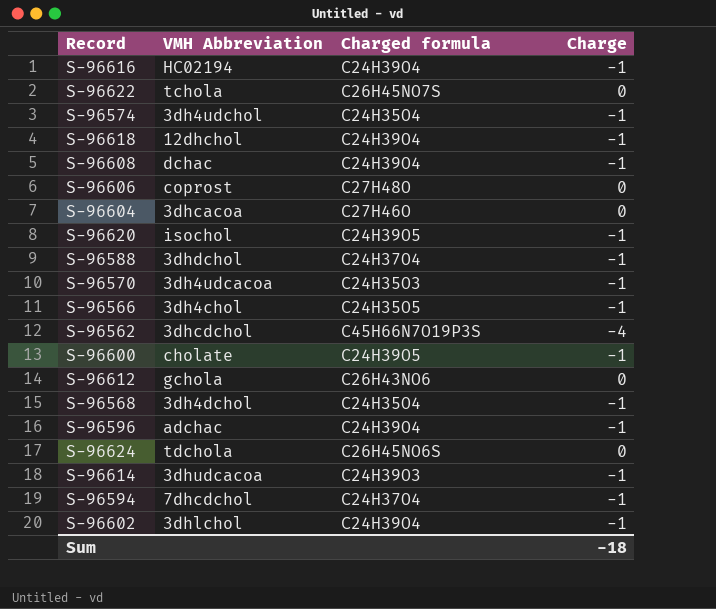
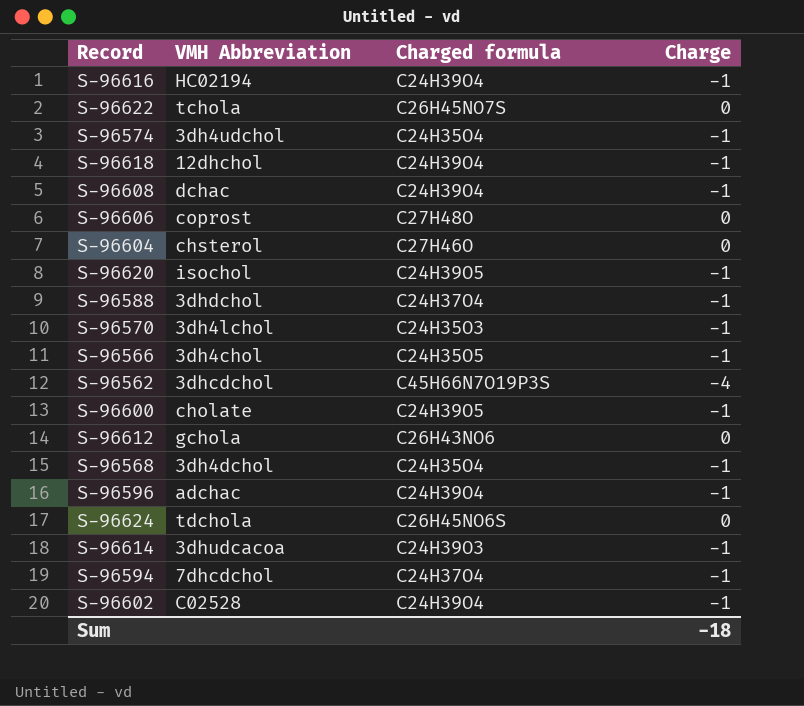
S-96604 | VMH Abbreviation: 3dhcacoa -> chsterol
S-96570 | VMH Abbreviation: 3dh4udcacoa -> 3dh4lchol
S-96602 | VMH Abbreviation: 3dhlchol -> C02528

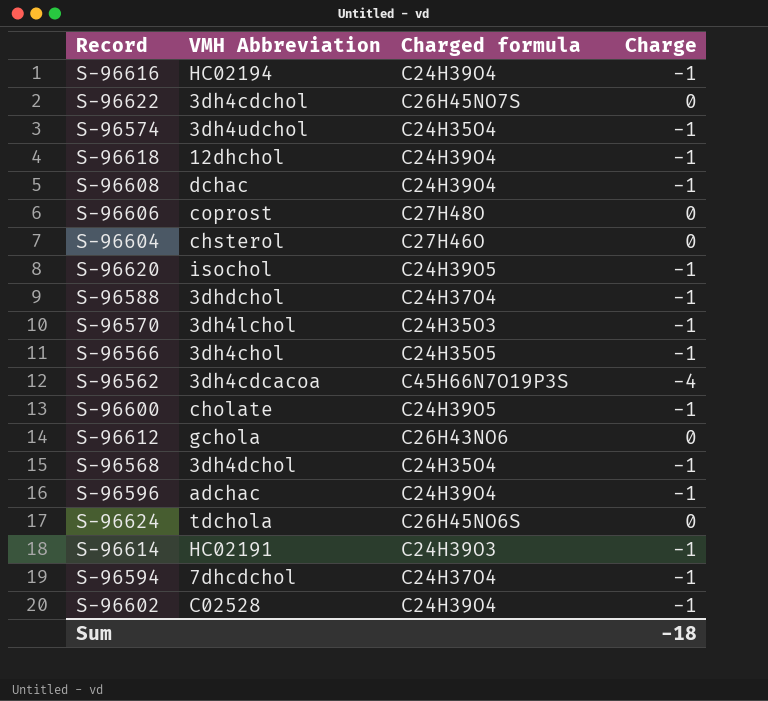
S-96622 | VMH Abbreviation: tchola -> 3dh4cdchol
S-96562 | VMH Abbreviation: 3dhcdchol -> 3dh4cdcacoa
S-96614 | VMH Abbreviation: 3dhudcacoa -> HC02191

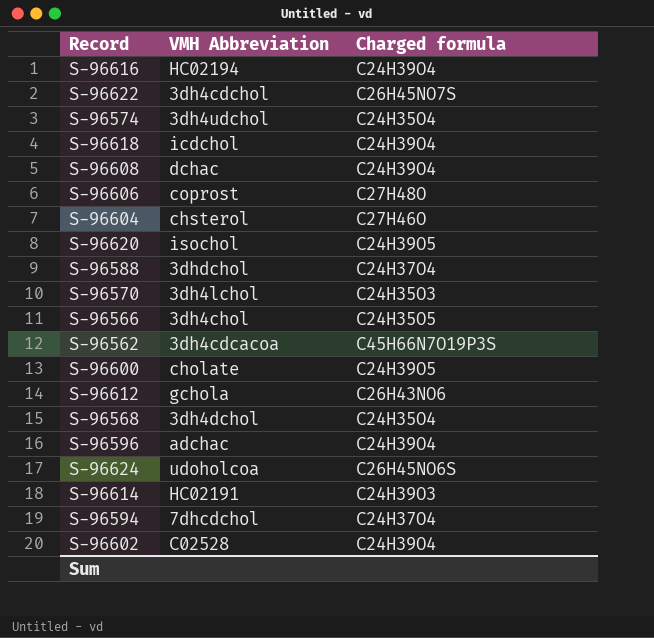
column Charge | position: 4 -> none
S-96618 | VMH Abbreviation: 12dhchol -> icdchol
S-96624 | VMH Abbreviation: tdchola -> udoholcoa

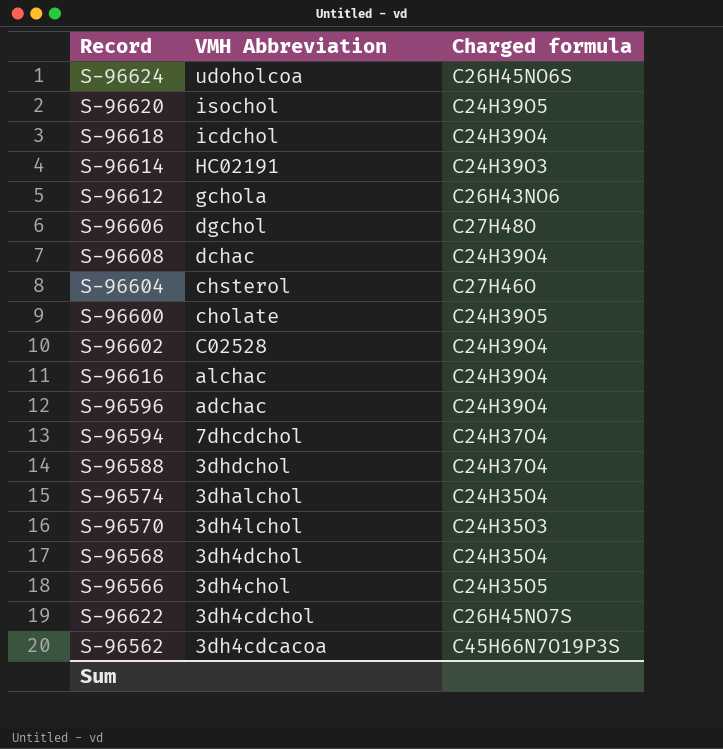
row order: none -> VMH Abbreviation descending
S-96606 | VMH Abbreviation: coprost -> dgchol
S-96616 | VMH Abbreviation: HC02194 -> alchac
S-96574 | VMH Abbreviation: 3dh4udchol -> 3dhalchol

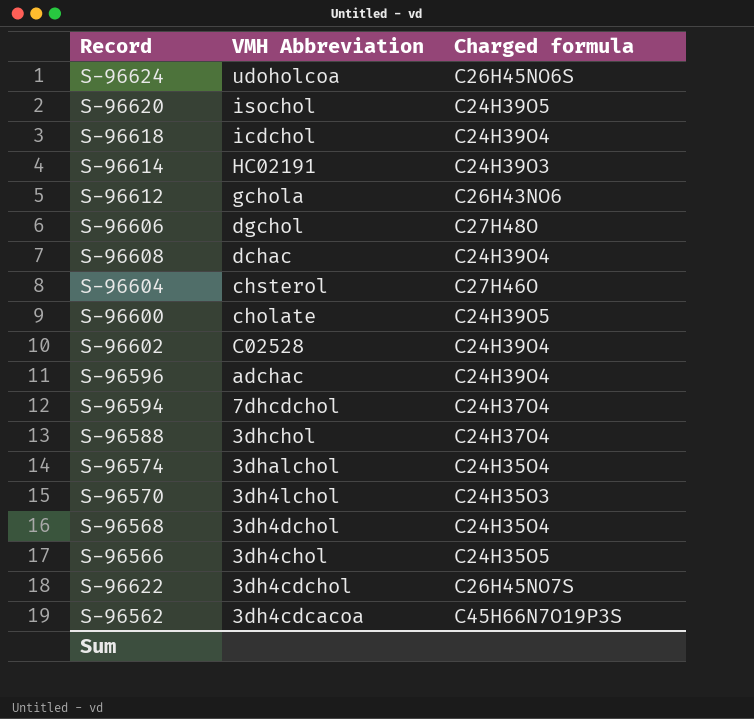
row S-96616: alchac | C24H39O4 -> none
S-96588 | VMH Abbreviation: 3dhdchol -> 3dhchol

